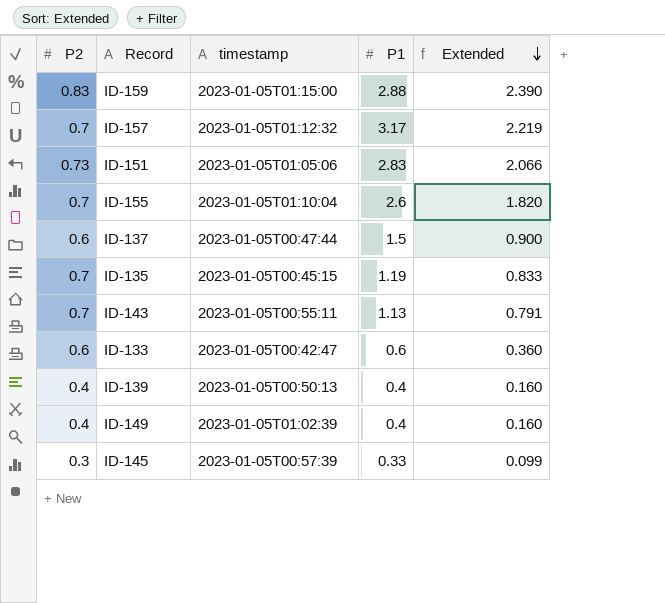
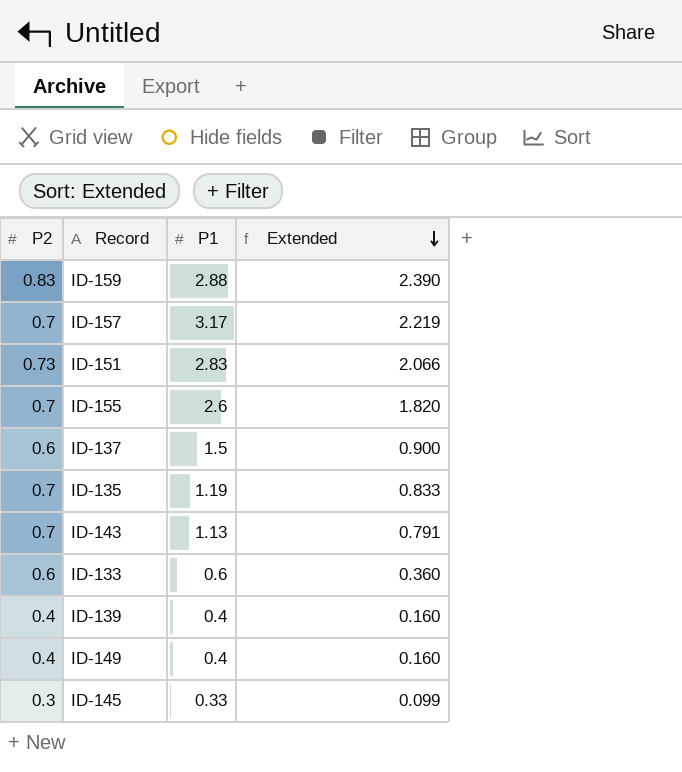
column timestamp | position: 3 -> none

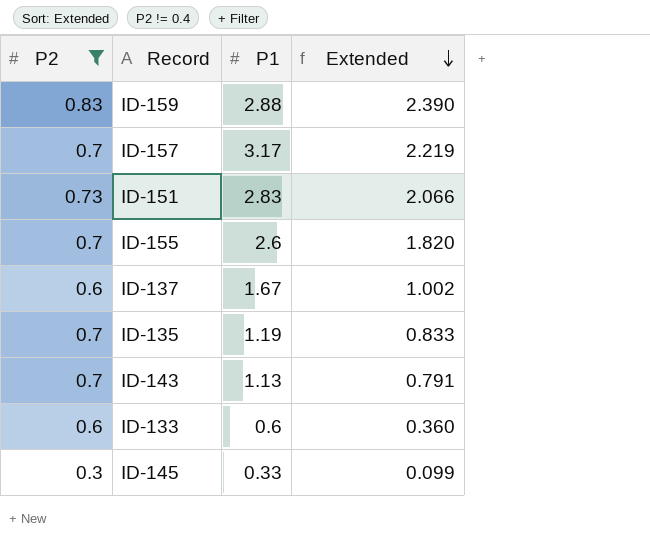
filter: none -> P2 != 0.4
ID-137 | P1: 1.5 -> 1.67
ID-137 | Extended: 0.900 -> 1.002

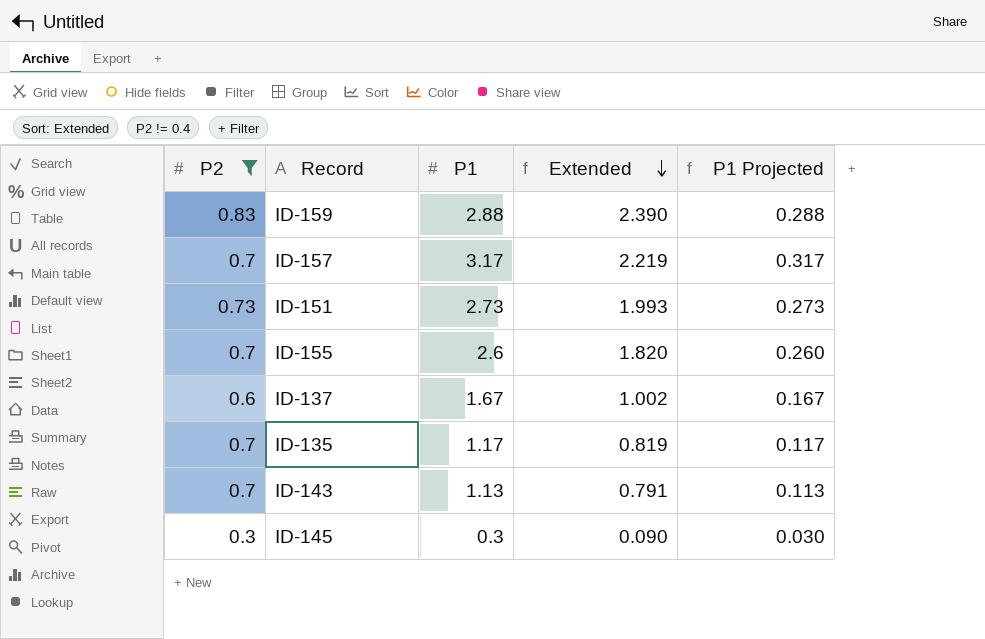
column P1 Projected | formula: none -> [P1] * 0.1
row ID-133: 0.6 | 0.6 | 0.360 -> none
ID-151 | P1: 2.83 -> 2.73
ID-151 | Extended: 2.066 -> 1.993
ID-135 | P1: 1.19 -> 1.17
ID-135 | Extended: 0.833 -> 0.819
ID-145 | P1: 0.33 -> 0.3
ID-145 | Extended: 0.099 -> 0.090

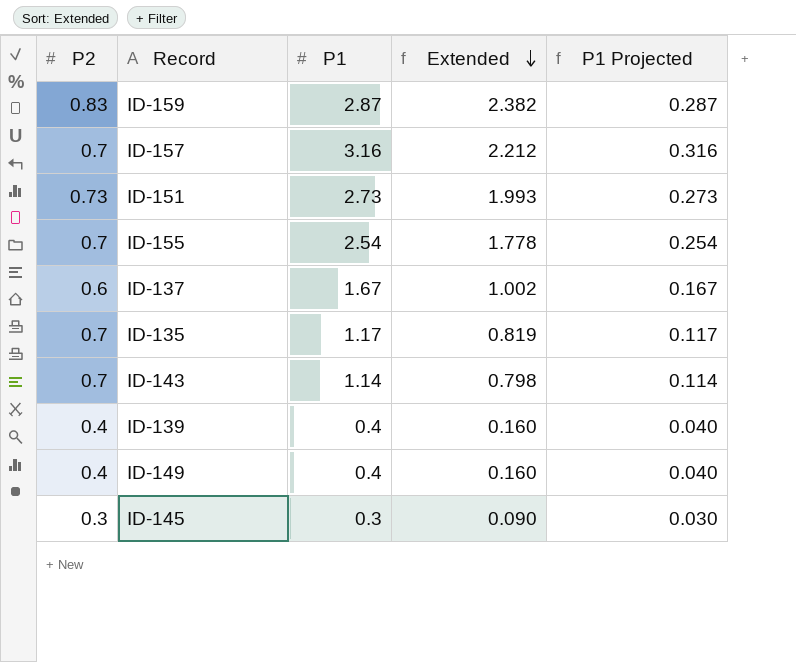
filter: P2 != 0.4 -> none
ID-159 | P1: 2.88 -> 2.87
ID-159 | Extended: 2.390 -> 2.382
ID-159 | P1 Projected: 0.288 -> 0.287
ID-157 | P1: 3.17 -> 3.16
ID-157 | Extended: 2.219 -> 2.212
ID-157 | P1 Projected: 0.317 -> 0.316
ID-155 | P1: 2.6 -> 2.54
ID-155 | Extended: 1.820 -> 1.778
ID-155 | P1 Projected: 0.260 -> 0.254
ID-143 | P1: 1.13 -> 1.14
ID-143 | Extended: 0.791 -> 0.798
ID-143 | P1 Projected: 0.113 -> 0.114

